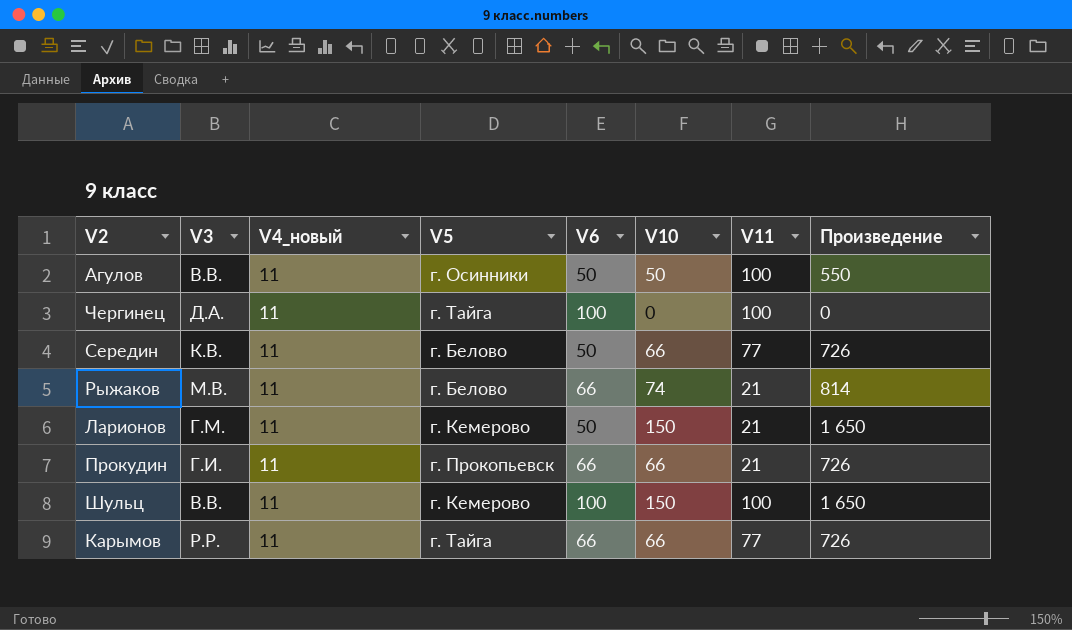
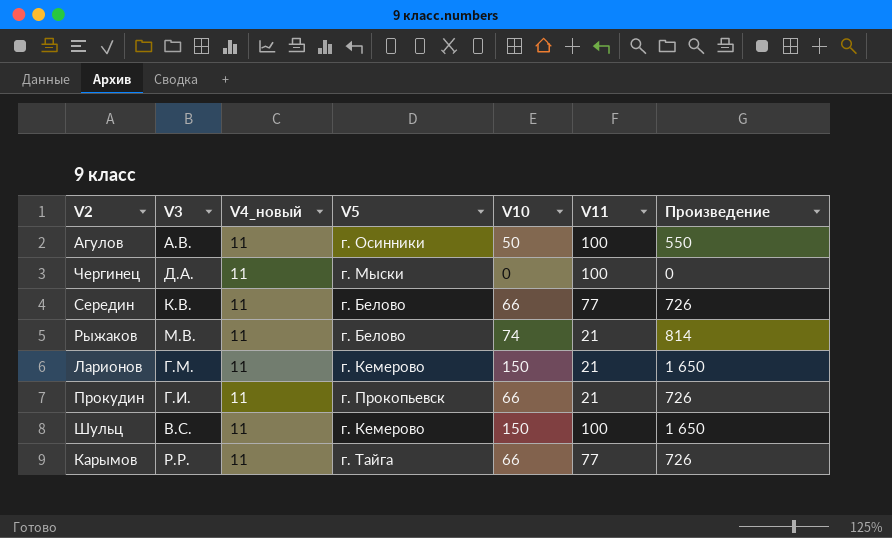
column V6 | position: 5 -> none
Агулов | V3: В.В. -> А.В.
Чергинец | V5: г. Тайга -> г. Мыски
Шульц | V3: В.В. -> В.С.

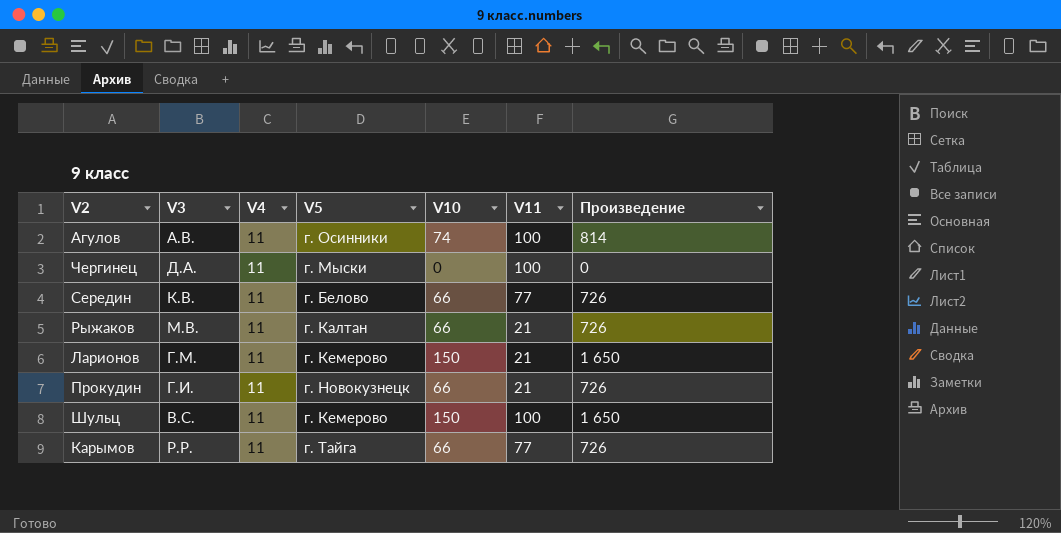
column name: V4_новый -> V4
Агулов | V10: 50 -> 74
Агулов | Произведение: 550 -> 814
Рыжаков | V5: г. Белово -> г. Калтан
Рыжаков | V10: 74 -> 66
Рыжаков | Произведение: 814 -> 726
Прокудин | V5: г. Прокопьевск -> г. Новокузнецк

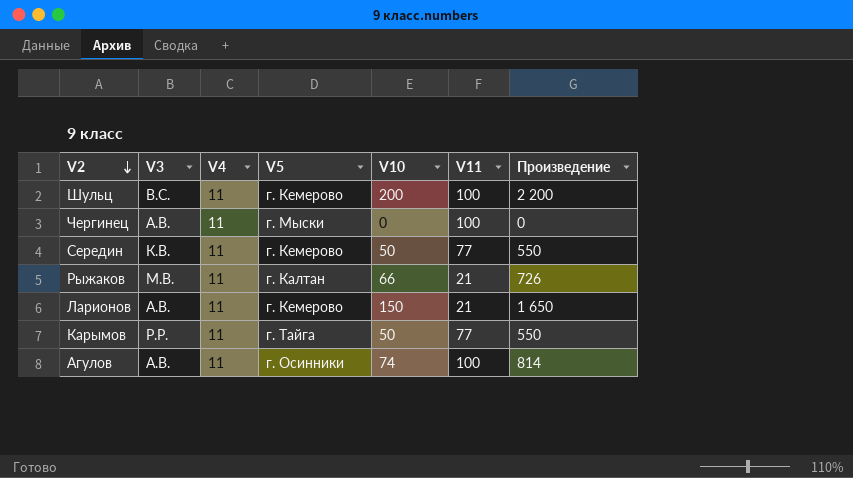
row order: none -> V2 descending
row Прокудин: Г.И. | 11 | г. Новокузнецк | 66 | 21 | 726 -> none
Шульц | V10: 150 -> 200
Шульц | Произведение: 1 650 -> 2 200
Чергинец | V3: Д.А. -> А.В.
Середин | V5: г. Белово -> г. Кемерово
Середин | V10: 66 -> 50
Середин | Произведение: 726 -> 550
Ларионов | V3: Г.М. -> А.В.
Карымов | V10: 66 -> 50
Карымов | Произведение: 726 -> 550

